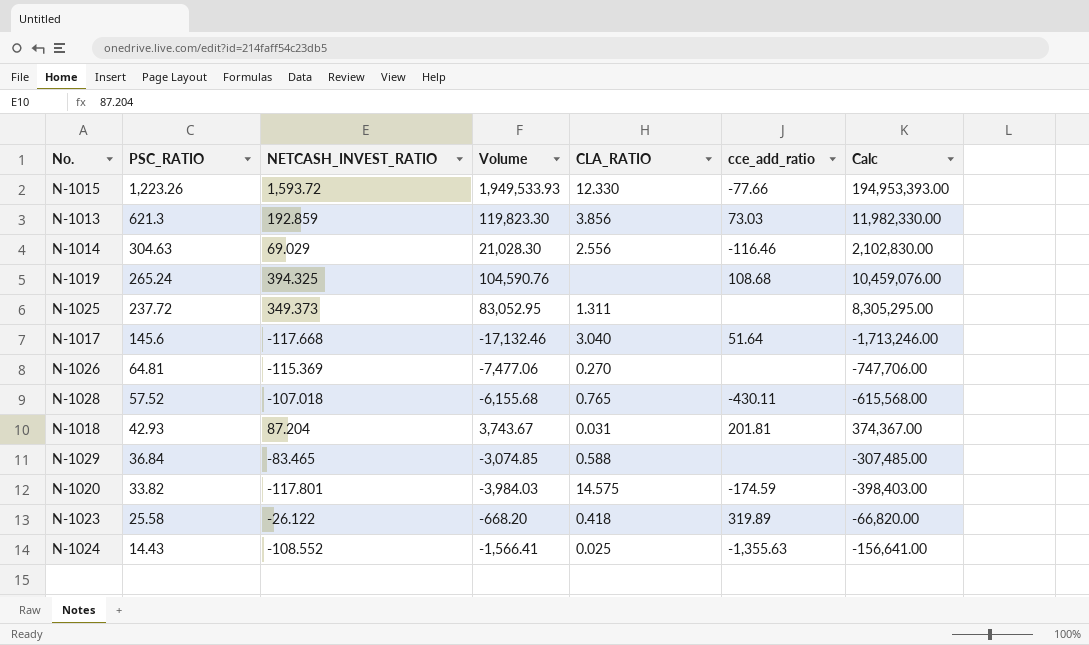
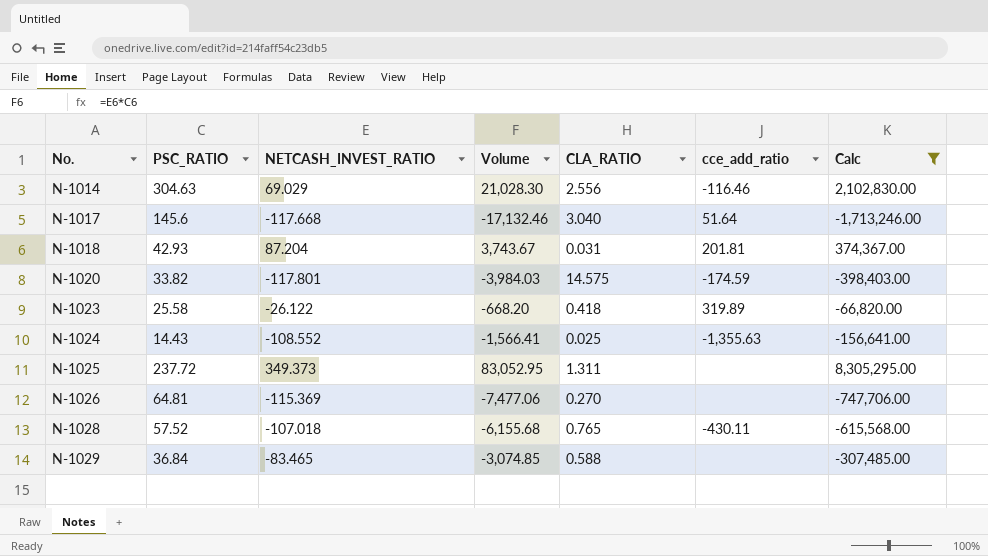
filter: none -> Calc <= 8,305,295.00
row order: PSC_RATIO descending -> No. ascending

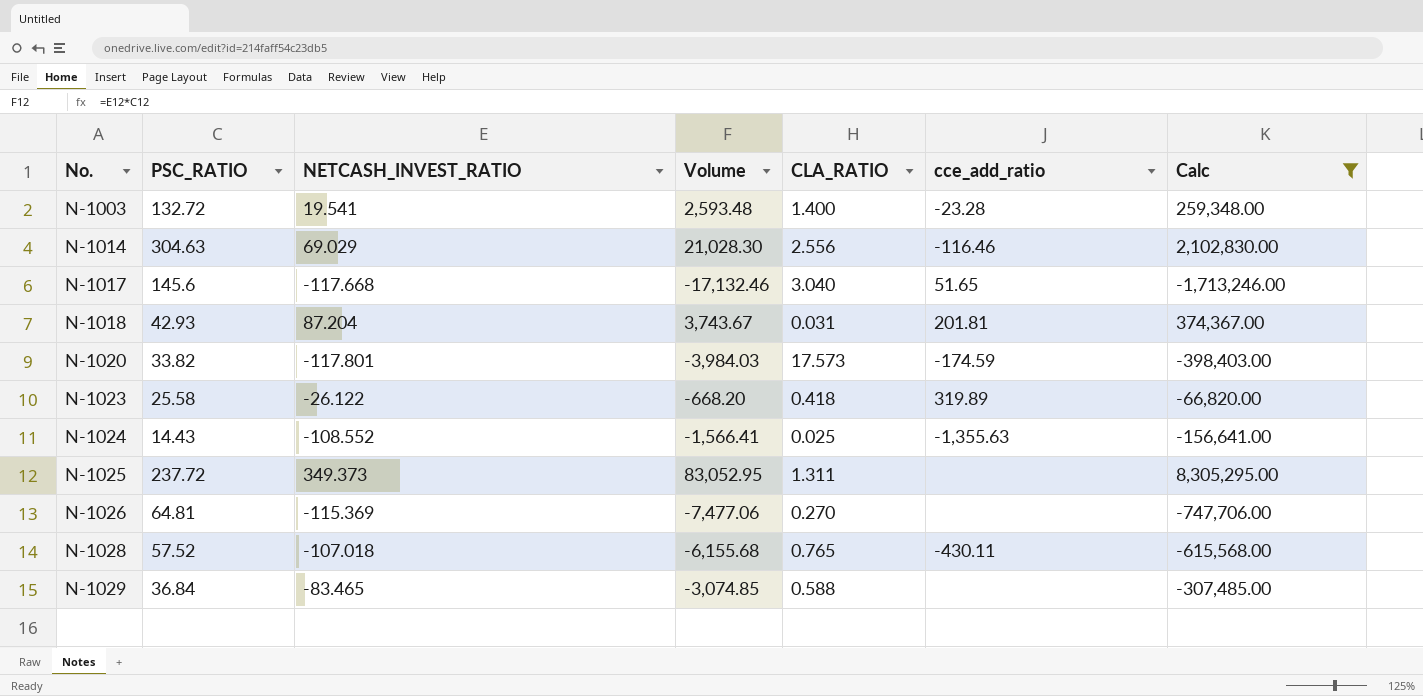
row N-1003: none -> 132.72 | 19.541 | 2,593.48 | 1.400 | -23.28 | 259,348.00
N-1017 | cce_add_ratio: 51.64 -> 51.65
N-1020 | CLA_RATIO: 14.575 -> 17.573

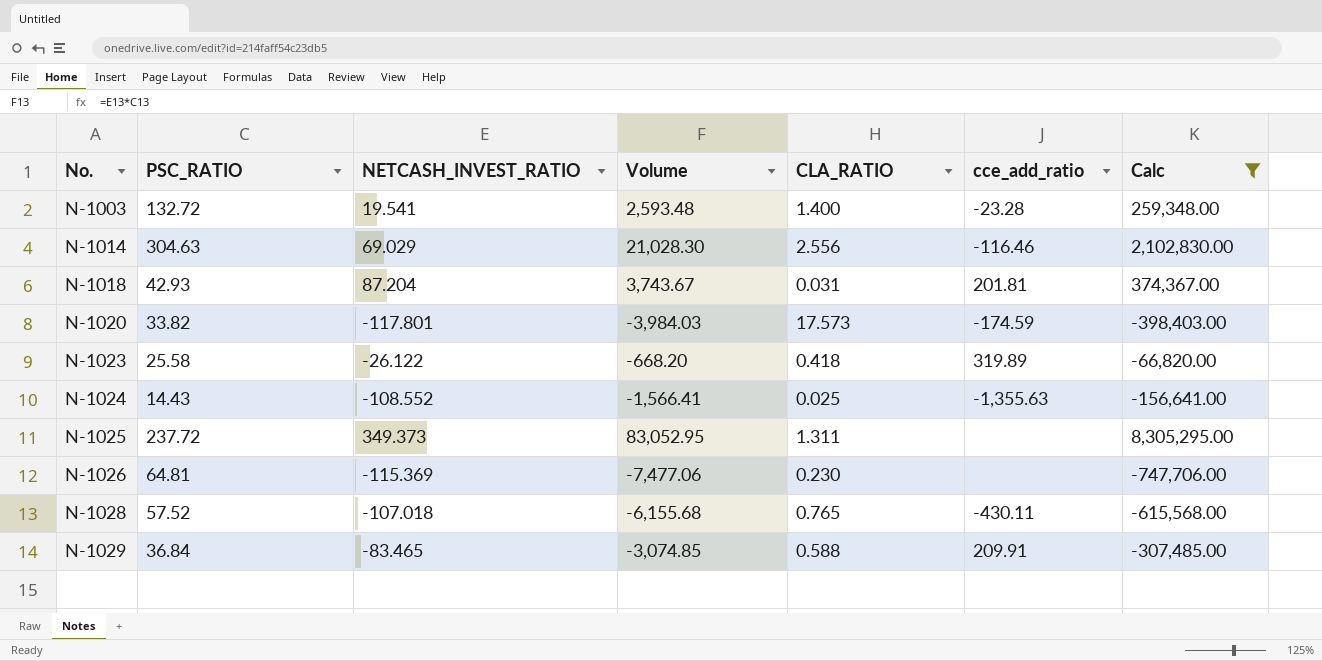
row N-1017: 145.6 | -117.668 | -17,132.46 | 3.040 | 51.65 | -1,713,246.00 -> none
N-1026 | CLA_RATIO: 0.270 -> 0.230
N-1029 | cce_add_ratio: none -> 209.91

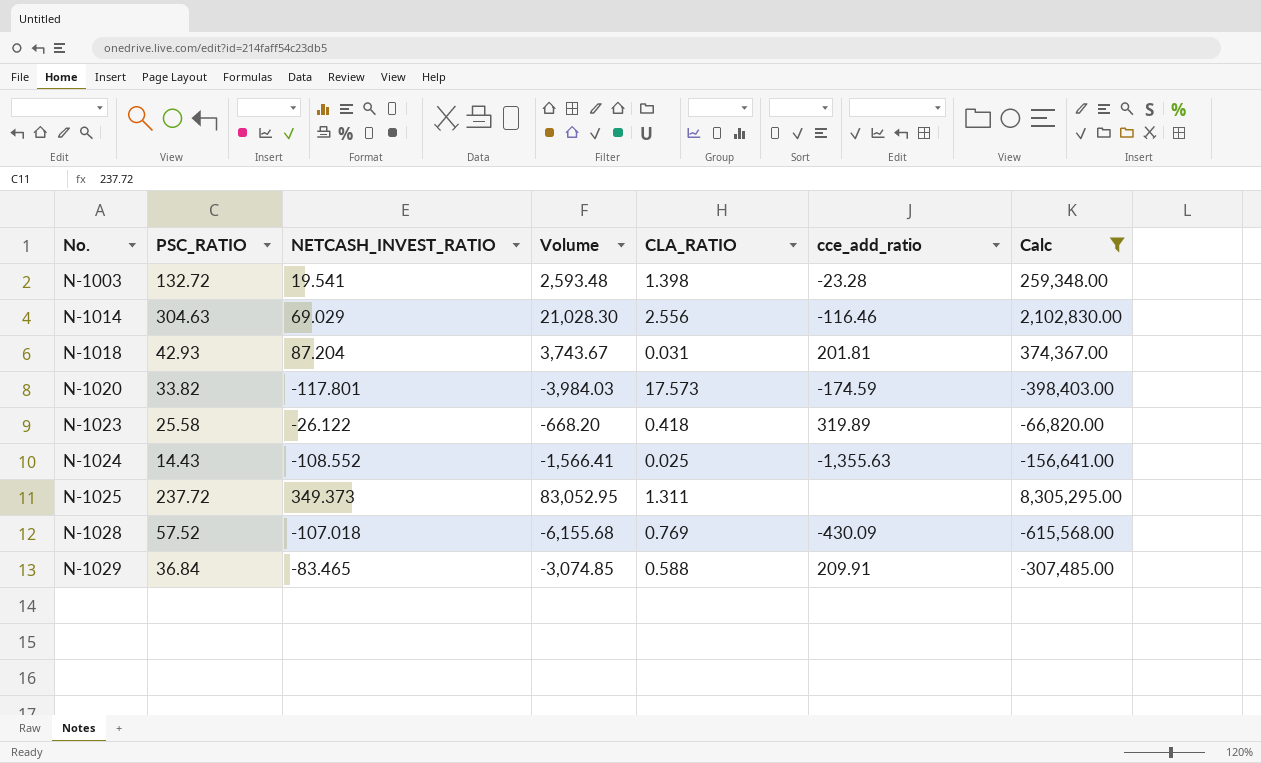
row N-1026: 64.81 | -115.369 | -7,477.06 | 0.230 | none | -747,706.00 -> none
N-1003 | CLA_RATIO: 1.400 -> 1.398
N-1028 | CLA_RATIO: 0.765 -> 0.769
N-1028 | cce_add_ratio: -430.11 -> -430.09

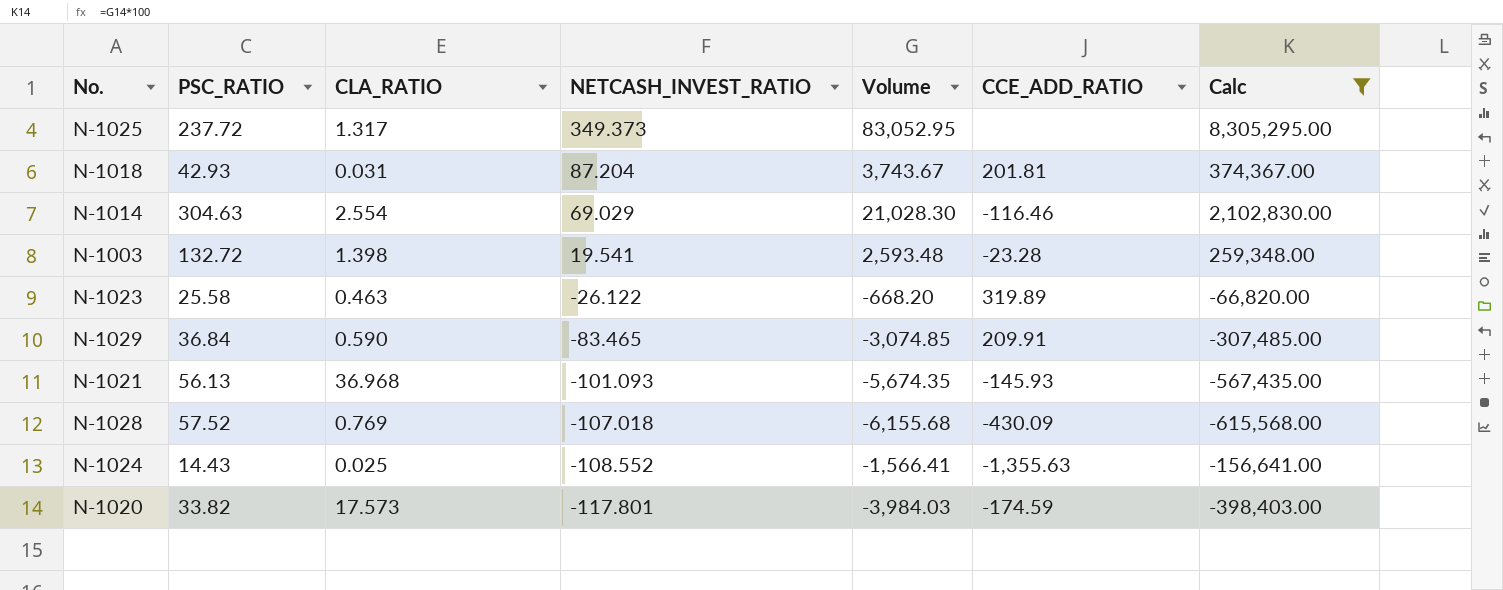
row order: No. ascending -> NETCASH_INVEST_RATIO descending
column CLA_RATIO | position: 5 -> 3
column name: cce_add_ratio -> CCE_ADD_RATIO
N-1025 | CLA_RATIO: 1.311 -> 1.317
N-1014 | CLA_RATIO: 2.556 -> 2.554
N-1023 | CLA_RATIO: 0.418 -> 0.463
N-1029 | CLA_RATIO: 0.588 -> 0.590
row N-1021: none -> 56.13 | 36.968 | -101.093 | -5,674.35 | -145.93 | -567,435.00

